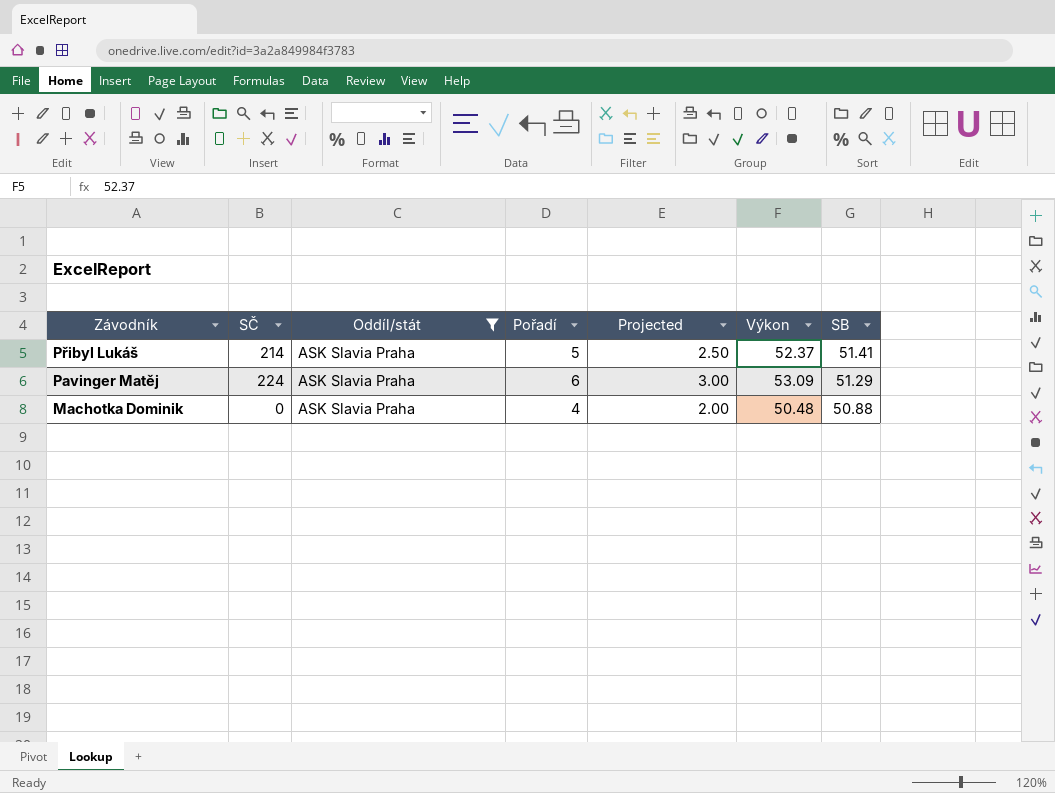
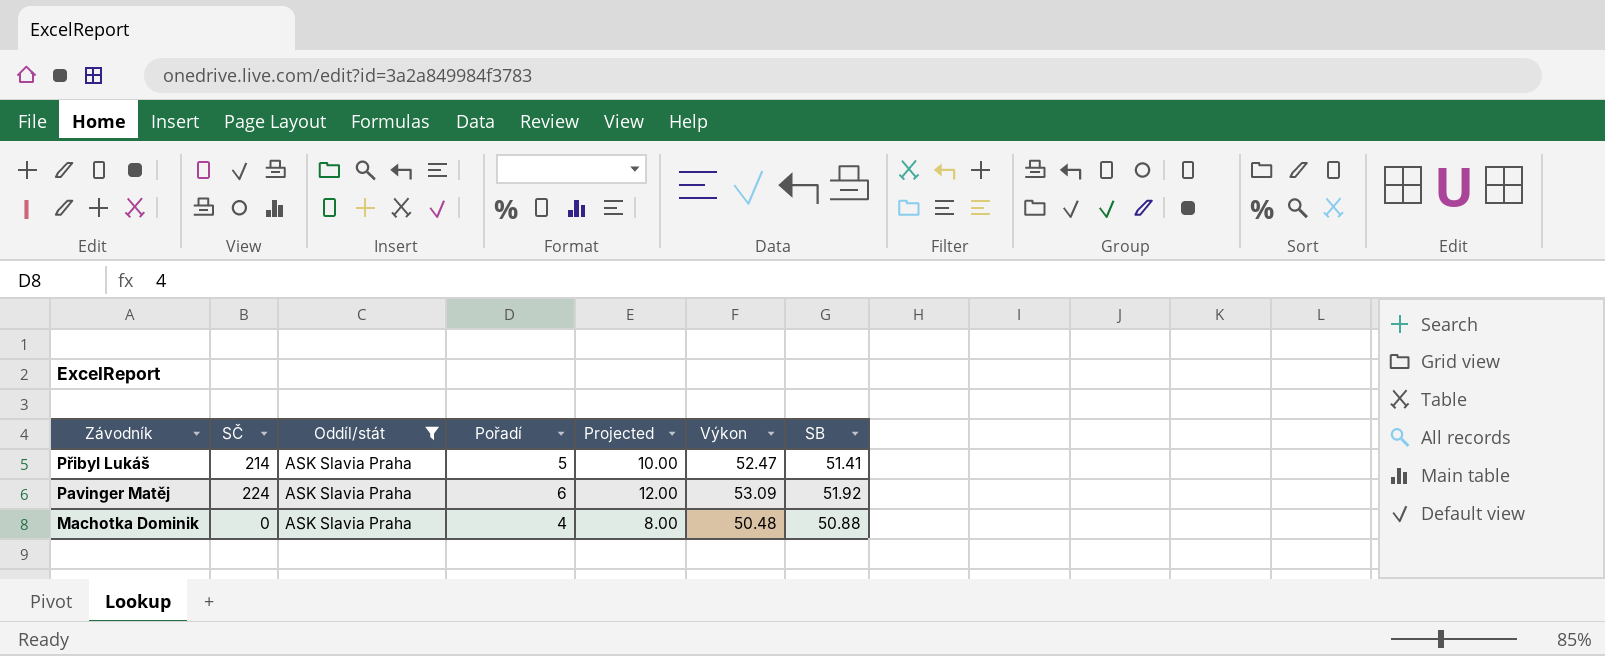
column Projected | formula: [Pořadí] * 0.5 -> [Pořadí] * 2
Přibyl Lukáš | Výkon: 52.37 -> 52.47
Pavinger Matěj | SB: 51.29 -> 51.92

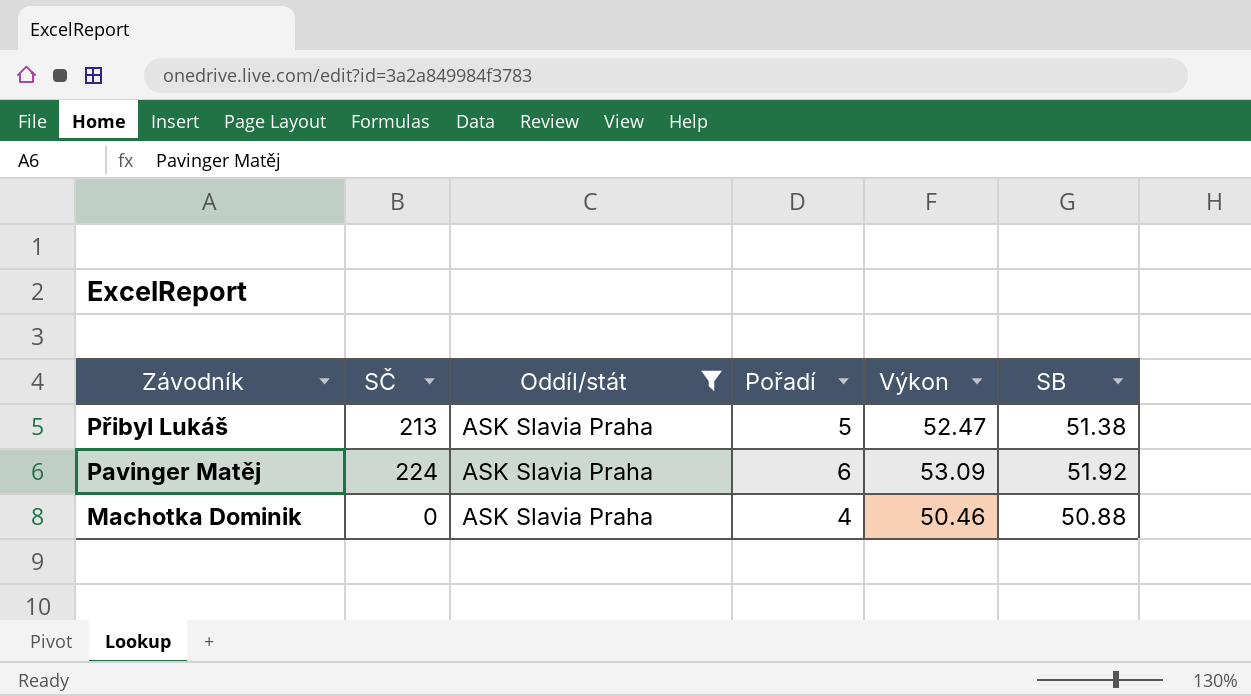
column Projected | formula: [Pořadí] * 2 -> none
Přibyl Lukáš | SČ: 214 -> 213
Přibyl Lukáš | SB: 51.41 -> 51.38
Machotka Dominik | Výkon: 50.48 -> 50.46

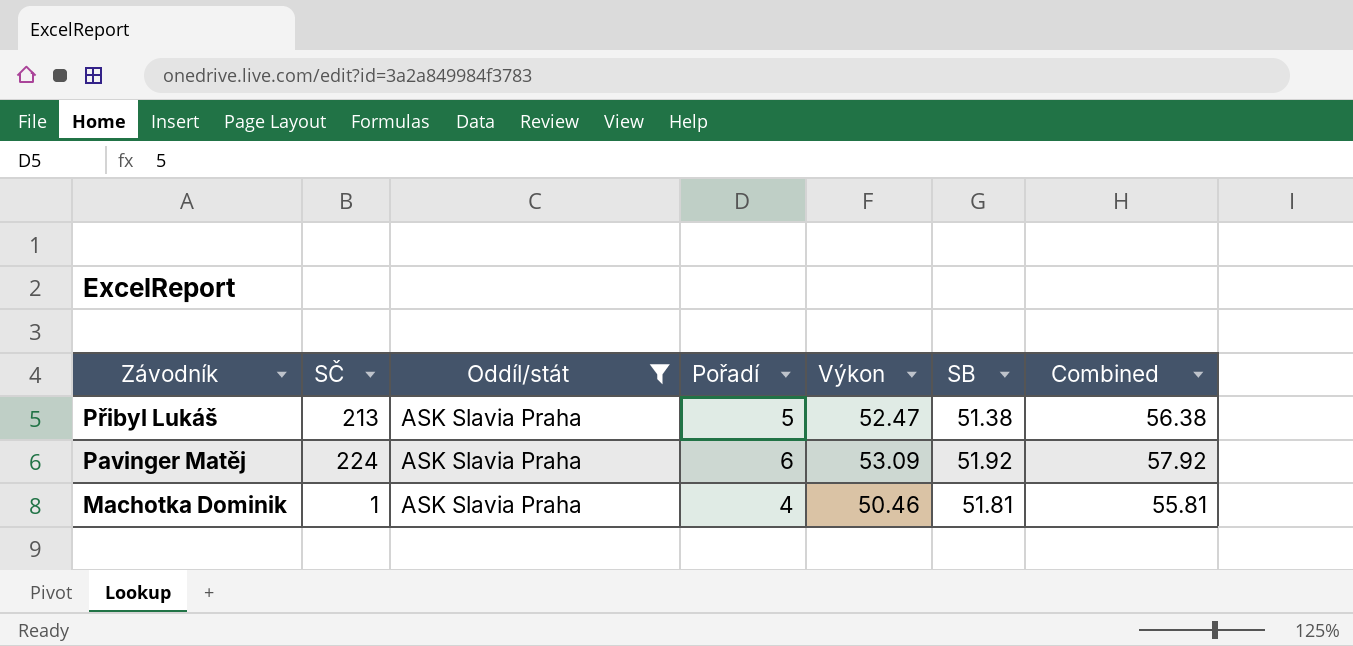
column Combined | formula: none -> [Pořadí] + [SB]
Machotka Dominik | SČ: 0 -> 1
Machotka Dominik | SB: 50.88 -> 51.81

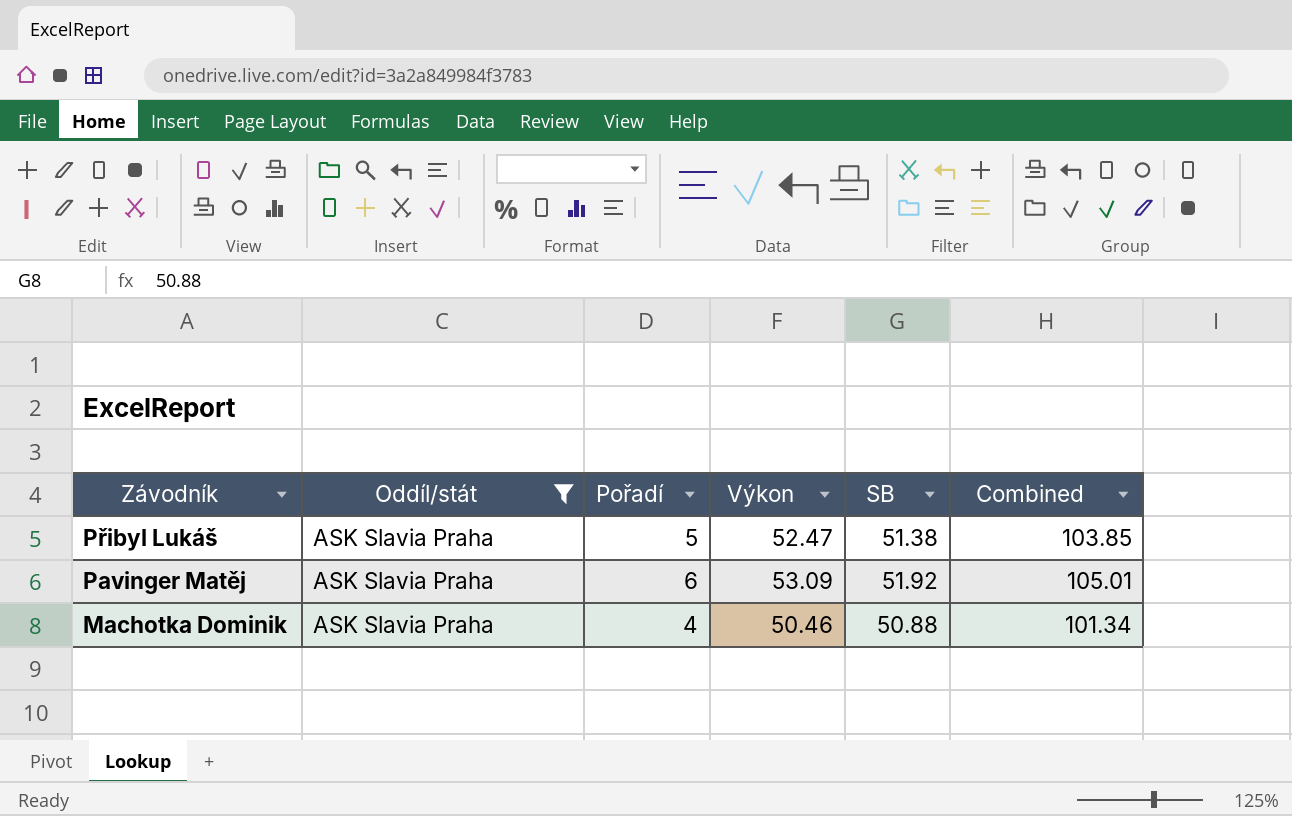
column SČ | position: 2 -> none
column Combined | formula: [Pořadí] + [SB] -> [Výkon] + [SB]
Machotka Dominik | SB: 51.81 -> 50.88

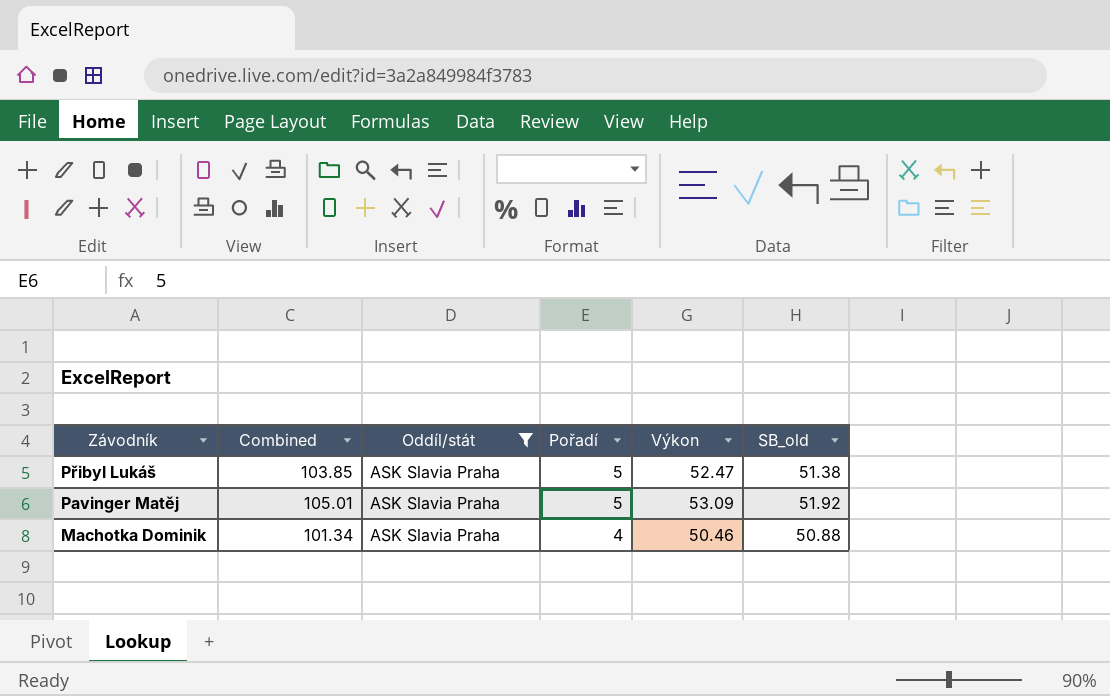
column Combined | position: 6 -> 2
column name: SB -> SB_old
Pavinger Matěj | Pořadí: 6 -> 5

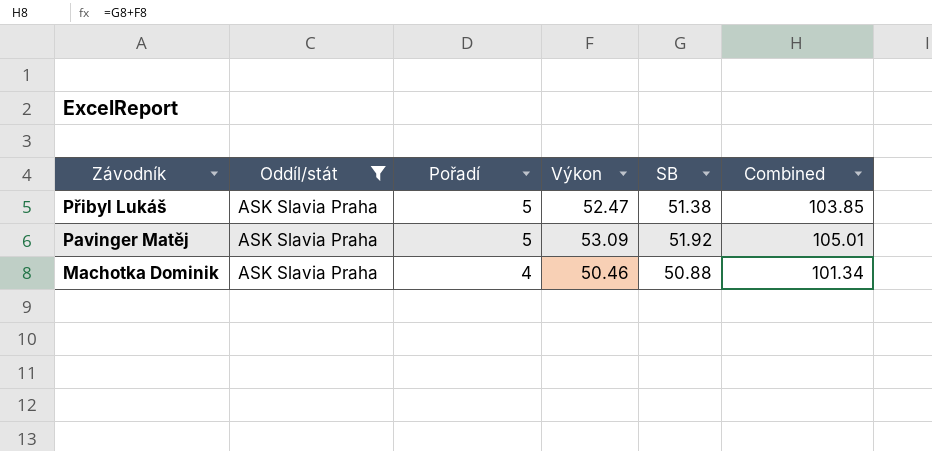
column name: SB_old -> SB
column Combined | position: 2 -> 6

